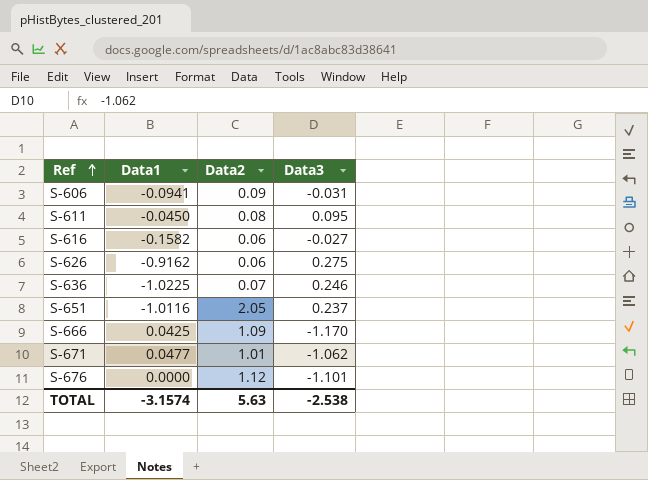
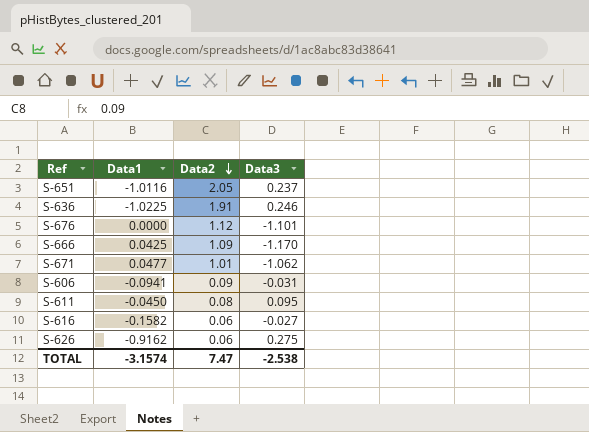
row order: Ref ascending -> Data2 descending
S-636 | Data2: 0.07 -> 1.91
TOTAL | Data2: 5.63 -> 7.47

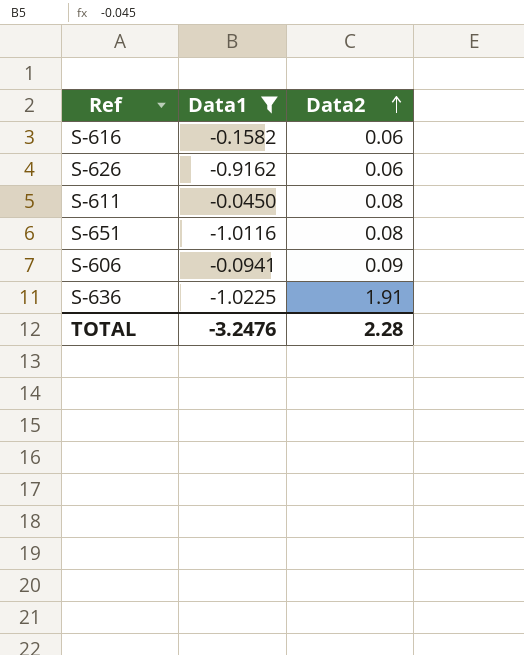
filter: none -> Data1 <= -0.0450
row order: Data2 descending -> Data2 ascending
column Data3 | position: 4 -> none
S-651 | Data2: 2.05 -> 0.08
TOTAL | Data1: -3.1574 -> -3.2476
TOTAL | Data2: 7.47 -> 2.28

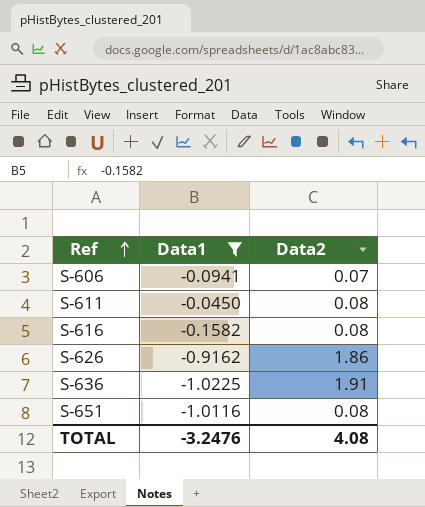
row order: Data2 ascending -> Ref ascending
S-606 | Data2: 0.09 -> 0.07
S-616 | Data2: 0.06 -> 0.08
S-626 | Data2: 0.06 -> 1.86
TOTAL | Data2: 2.28 -> 4.08

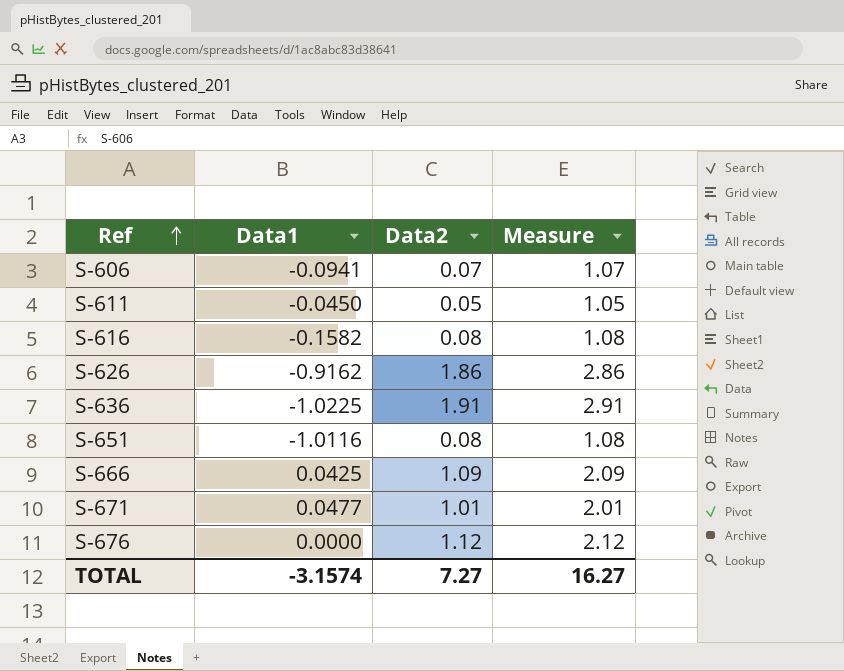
filter: Data1 <= -0.0450 -> none
column Measure | formula: none -> [Data2] + 1
S-611 | Data2: 0.08 -> 0.05
TOTAL | Data1: -3.2476 -> -3.1574
TOTAL | Data2: 4.08 -> 7.27

